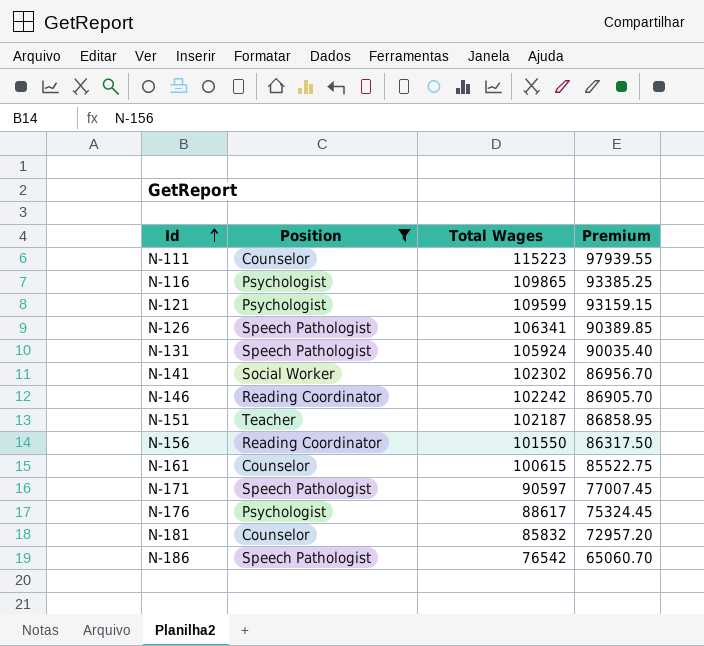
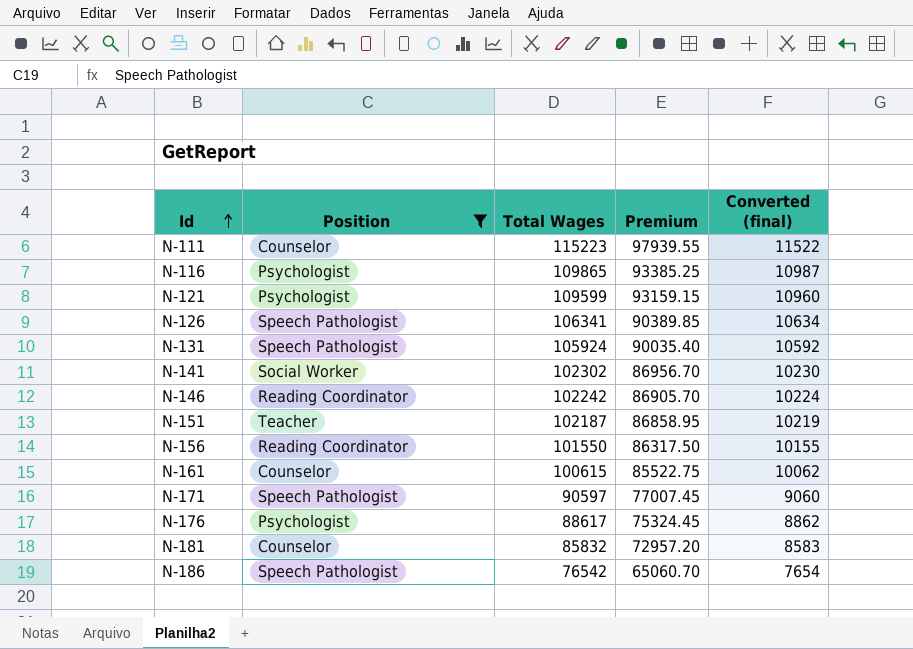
column Converted (final) | formula: none -> [Total Wages] * 0.1

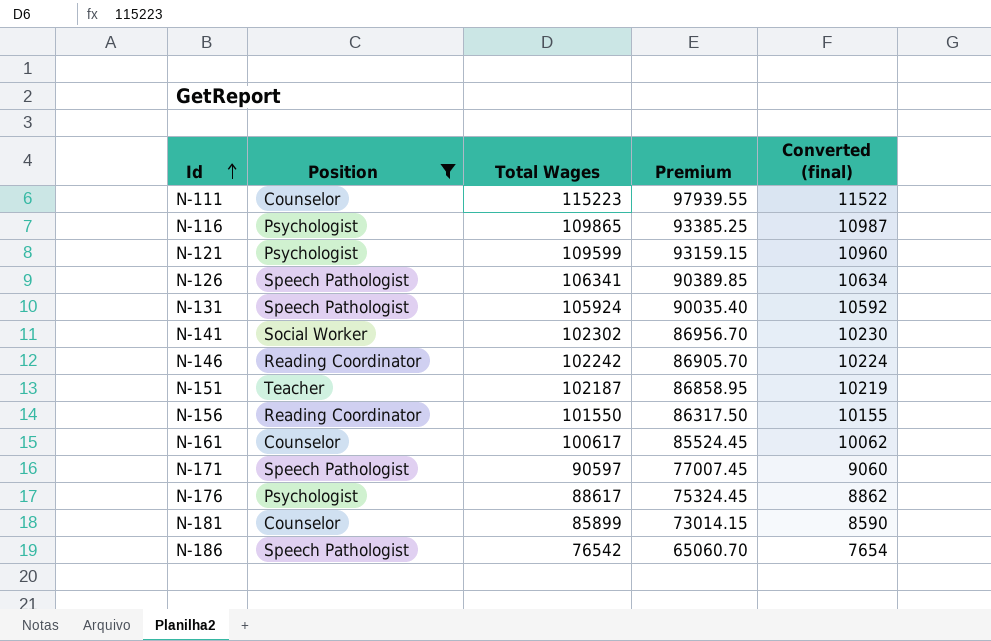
N-161 | Total Wages: 100615 -> 100617
N-161 | Premium: 85522.75 -> 85524.45
N-181 | Total Wages: 85832 -> 85899
N-181 | Premium: 72957.20 -> 73014.15
N-181 | Converted (final): 8583 -> 8590

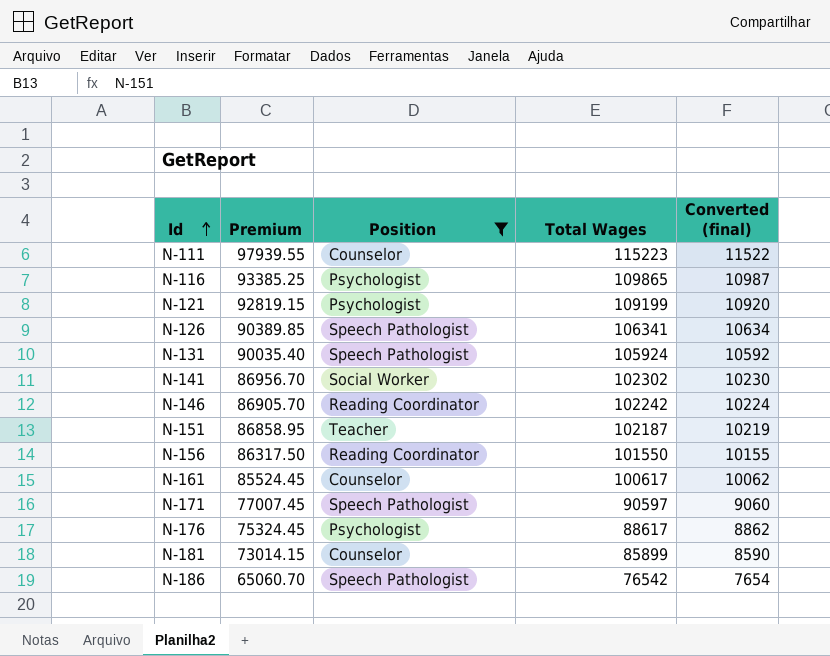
column Premium | position: 4 -> 2
N-121 | Premium: 93159.15 -> 92819.15
N-121 | Total Wages: 109599 -> 109199
N-121 | Converted (final): 10960 -> 10920

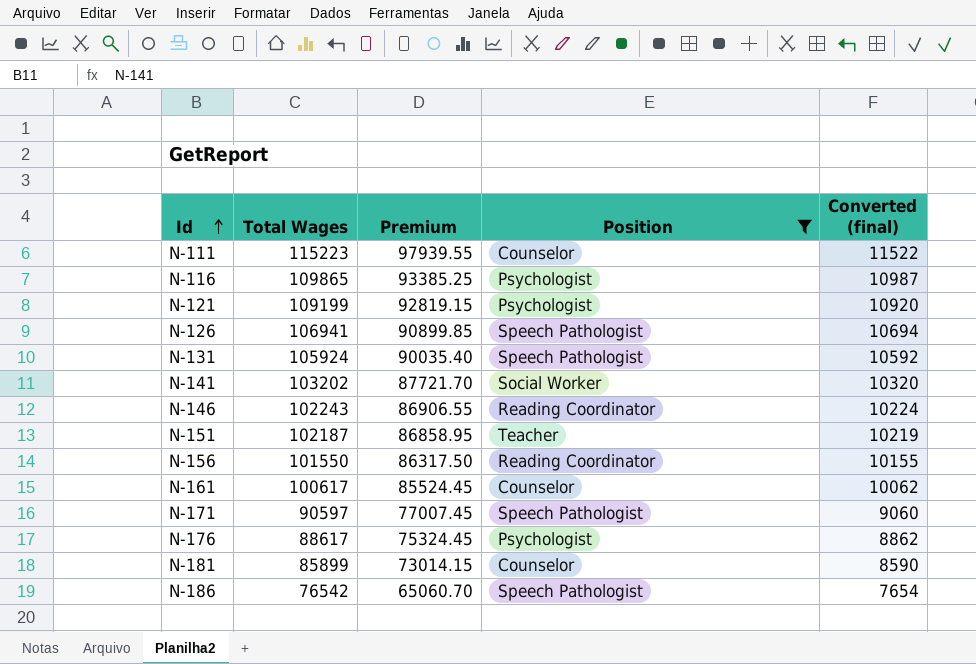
column Total Wages | position: 4 -> 2
N-126 | Total Wages: 106341 -> 106941
N-126 | Premium: 90389.85 -> 90899.85
N-126 | Converted (final): 10634 -> 10694
N-141 | Total Wages: 102302 -> 103202
N-141 | Premium: 86956.70 -> 87721.70
N-141 | Converted (final): 10230 -> 10320
N-146 | Total Wages: 102242 -> 102243
N-146 | Premium: 86905.70 -> 86906.55

